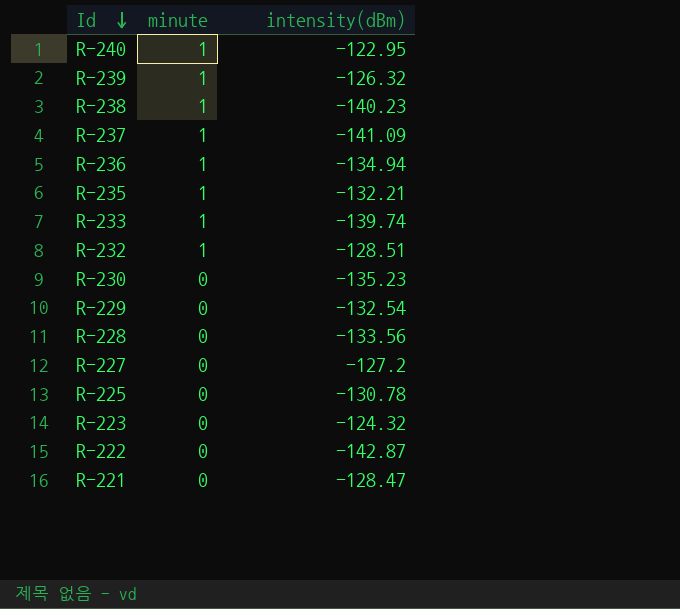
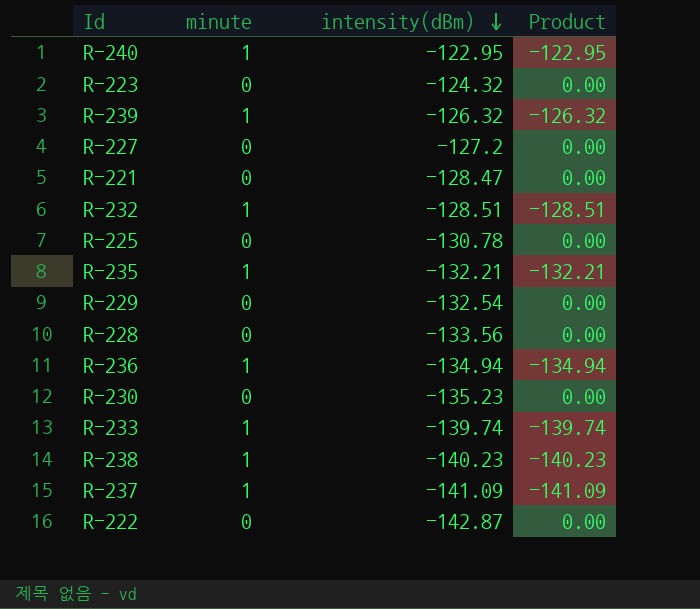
row order: Id descending -> intensity(dBm) descending
column Product | formula: none -> [minute] * [intensity(dBm)]

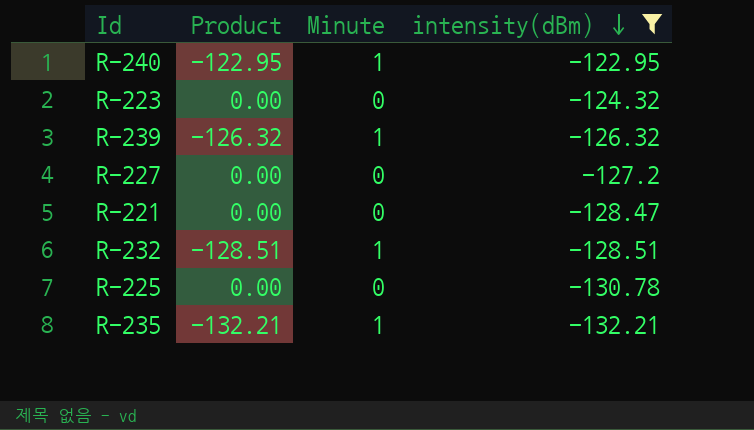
filter: none -> intensity(dBm) >= -132.21
column Product | position: 4 -> 2
column name: minute -> Minute

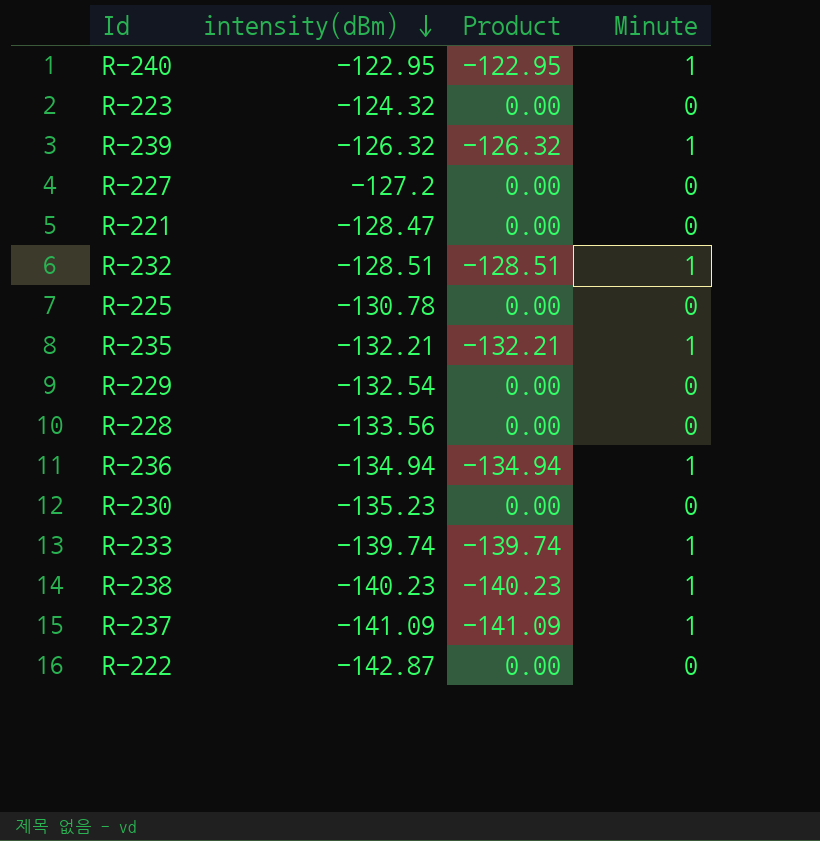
filter: intensity(dBm) >= -132.21 -> none
column intensity(dBm) | position: 4 -> 2

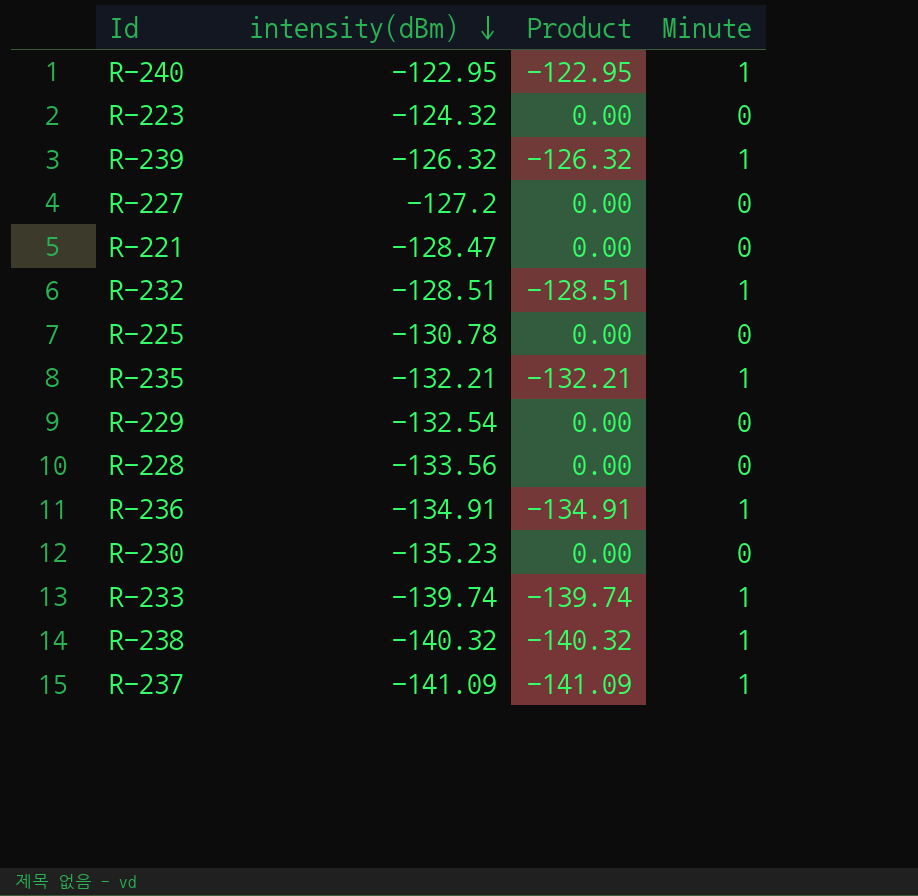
row R-222: -142.87 | 0.00 | 0 -> none
R-236 | intensity(dBm): -134.94 -> -134.91
R-236 | Product: -134.94 -> -134.91
R-238 | intensity(dBm): -140.23 -> -140.32
R-238 | Product: -140.23 -> -140.32

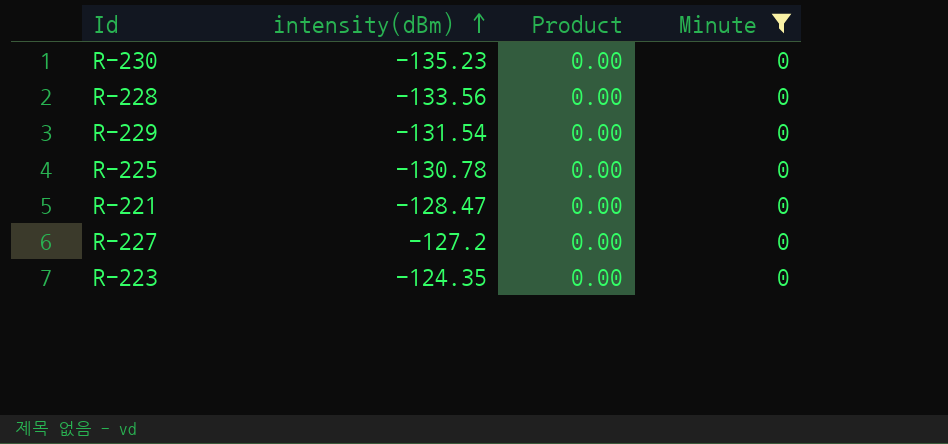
filter: none -> Minute = 0
row order: intensity(dBm) descending -> intensity(dBm) ascending
R-229 | intensity(dBm): -132.54 -> -131.54
R-223 | intensity(dBm): -124.32 -> -124.35

